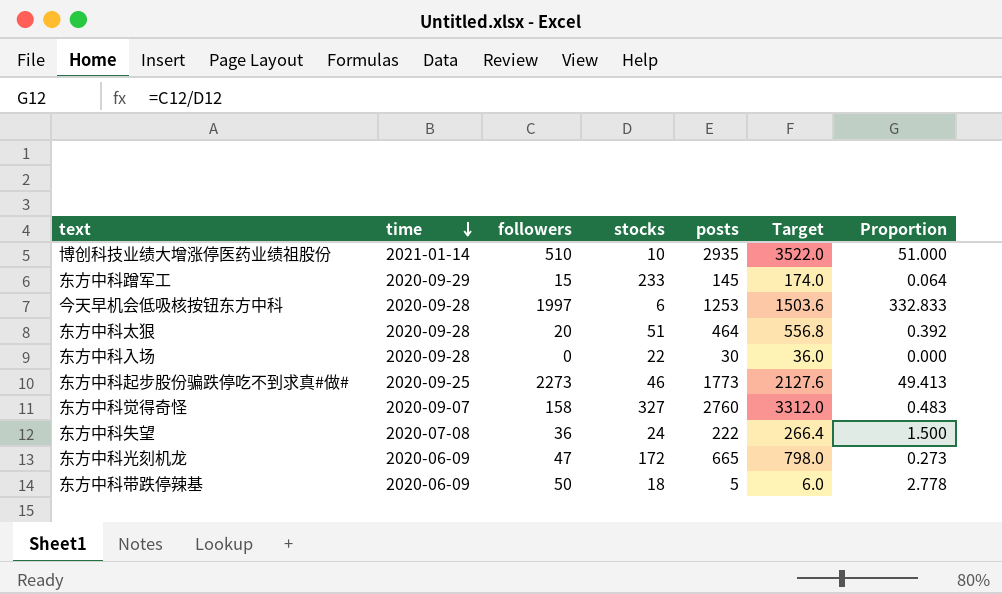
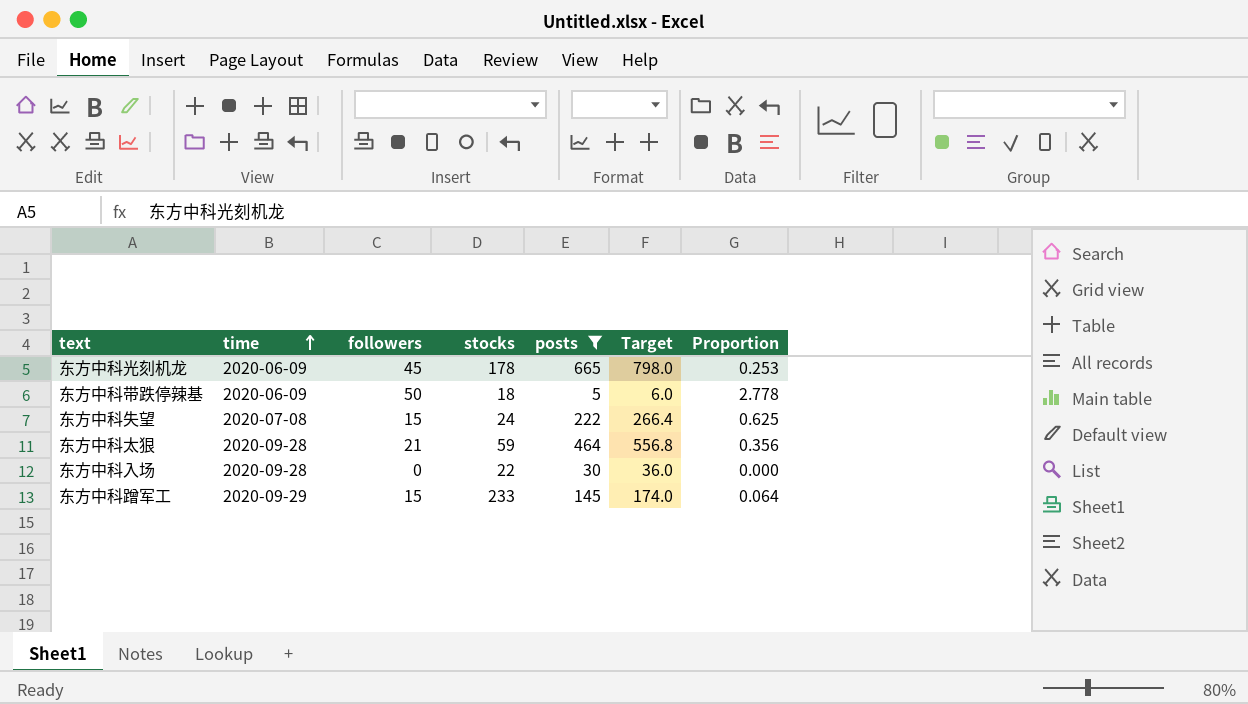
filter: none -> posts <= 665
row order: time descending -> time ascending
东方中科光刻机龙 | followers: 47 -> 45
东方中科光刻机龙 | stocks: 172 -> 178
东方中科光刻机龙 | Proportion: 0.273 -> 0.253
东方中科失望 | followers: 36 -> 15
东方中科失望 | Proportion: 1.500 -> 0.625
东方中科太狠 | followers: 20 -> 21
东方中科太狠 | stocks: 51 -> 59
东方中科太狠 | Proportion: 0.392 -> 0.356

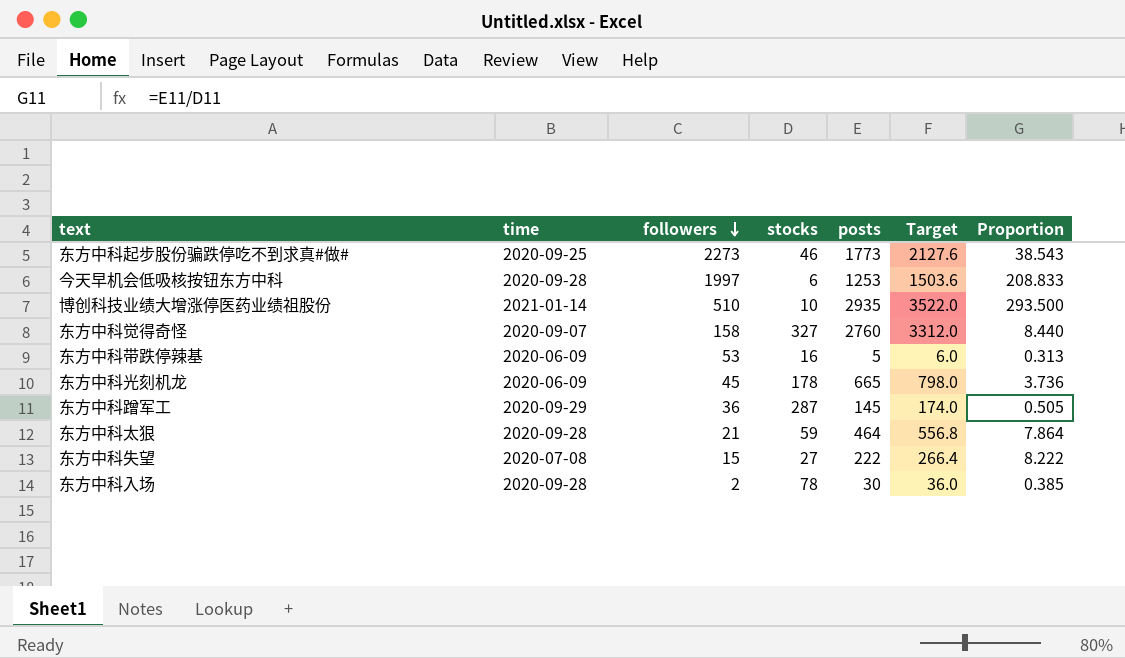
filter: posts <= 665 -> none
row order: time ascending -> followers descending
column Proportion | formula: [followers] / [stocks] -> [posts] / [stocks]
东方中科带跌停辣基 | followers: 50 -> 53
东方中科带跌停辣基 | stocks: 18 -> 16
东方中科蹭军工 | followers: 15 -> 36
东方中科蹭军工 | stocks: 233 -> 287
东方中科失望 | stocks: 24 -> 27
东方中科入场 | followers: 0 -> 2
东方中科入场 | stocks: 22 -> 78

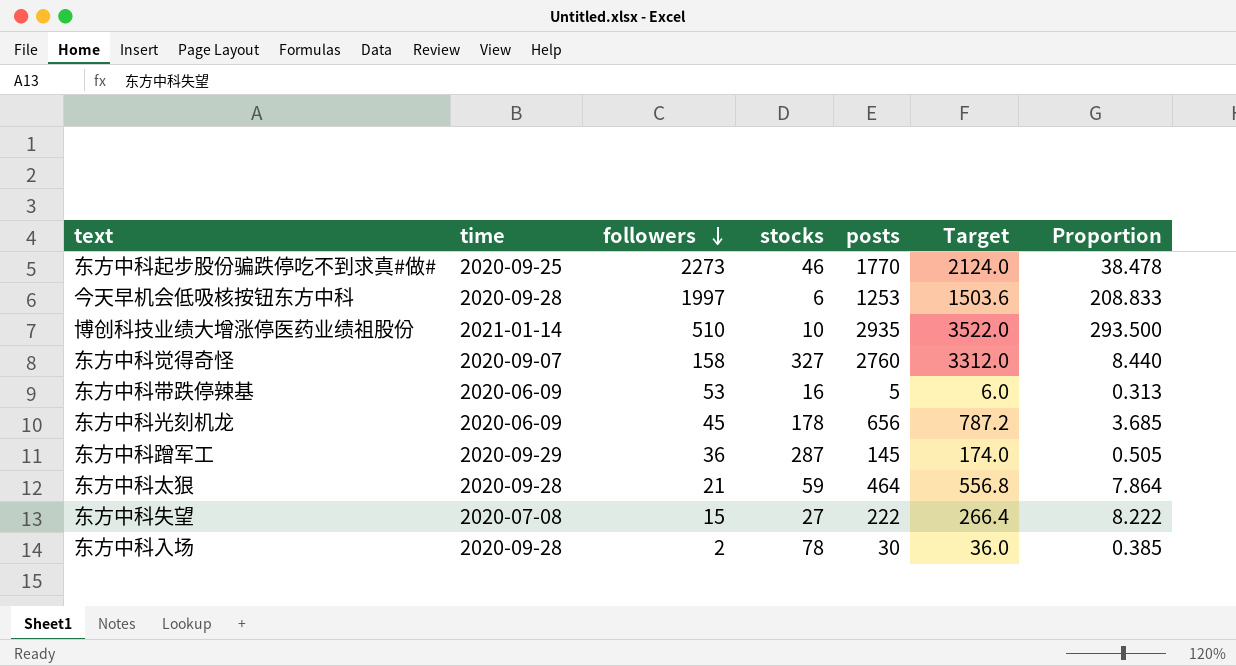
东方中科起步股份骗跌停吃不到求真#做# | posts: 1773 -> 1770
东方中科起步股份骗跌停吃不到求真#做# | Target: 2127.6 -> 2124.0
东方中科起步股份骗跌停吃不到求真#做# | Proportion: 38.543 -> 38.478
东方中科光刻机龙 | posts: 665 -> 656
东方中科光刻机龙 | Target: 798.0 -> 787.2
东方中科光刻机龙 | Proportion: 3.736 -> 3.685

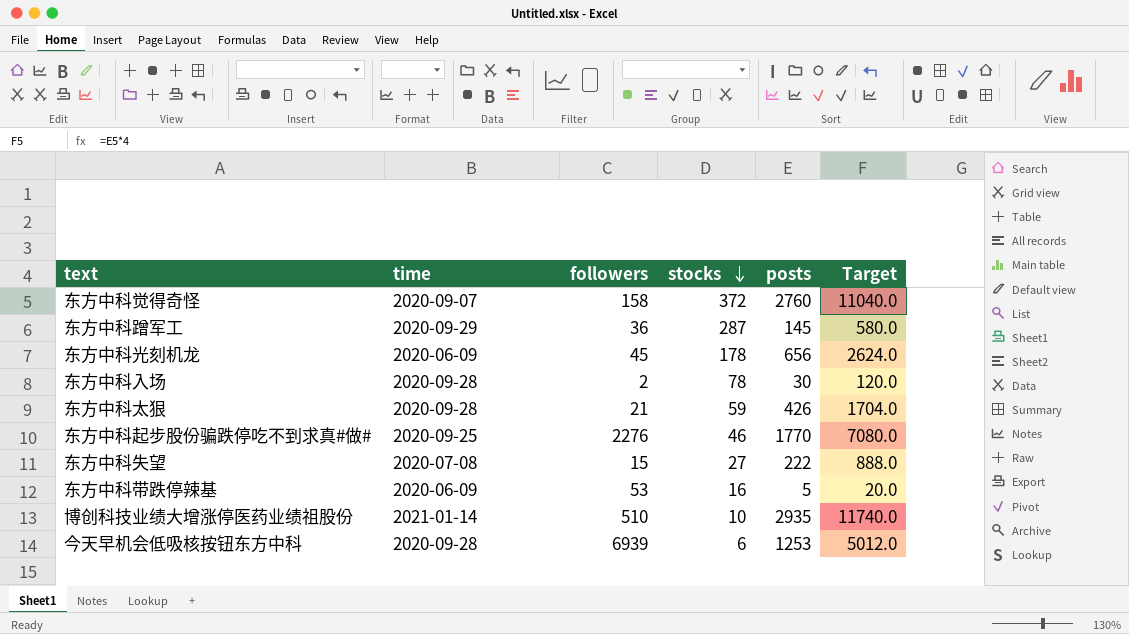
row order: followers descending -> stocks descending
column Proportion | formula: [posts] / [stocks] -> none
column Target | formula: [posts] * 1.2 -> [posts] * 4
东方中科觉得奇怪 | stocks: 327 -> 372
东方中科太狠 | posts: 464 -> 426
东方中科起步股份骗跌停吃不到求真#做# | followers: 2273 -> 2276
今天早机会低吸核按钮东方中科 | followers: 1997 -> 6939

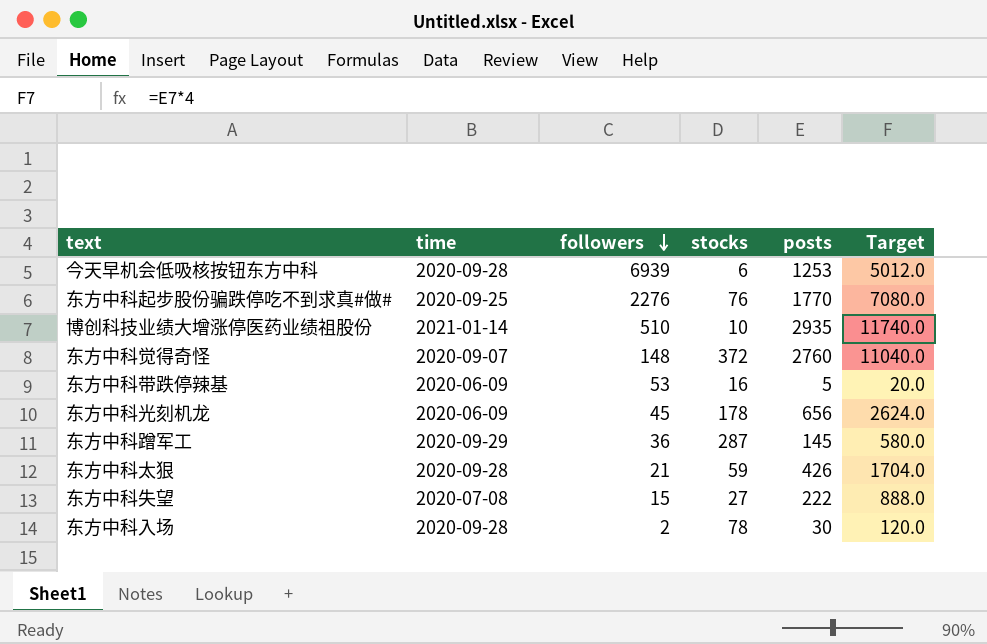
row order: stocks descending -> followers descending
东方中科起步股份骗跌停吃不到求真#做# | stocks: 46 -> 76
东方中科觉得奇怪 | followers: 158 -> 148

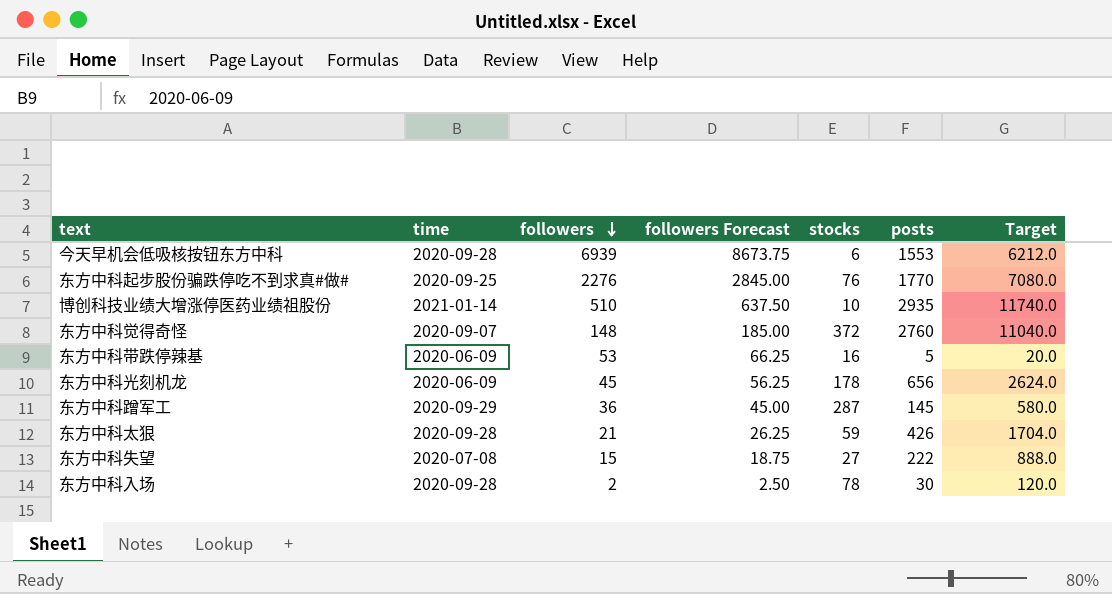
column followers Forecast | formula: none -> [followers] * 1.25
今天早机会低吸核按钮东方中科 | posts: 1253 -> 1553
今天早机会低吸核按钮东方中科 | Target: 5012.0 -> 6212.0

